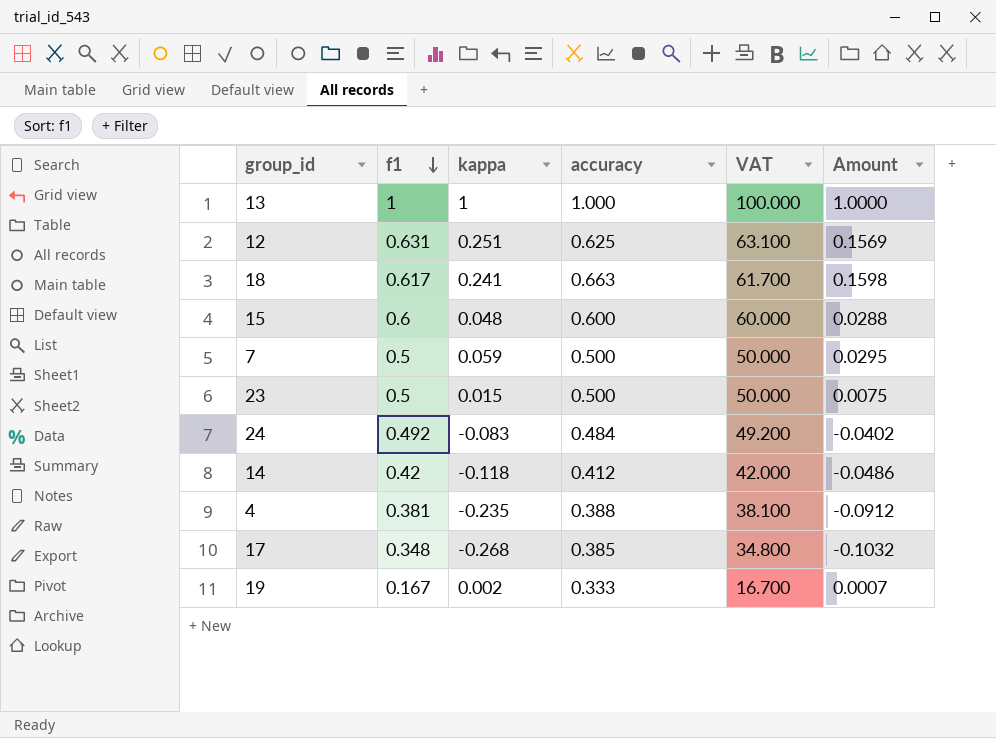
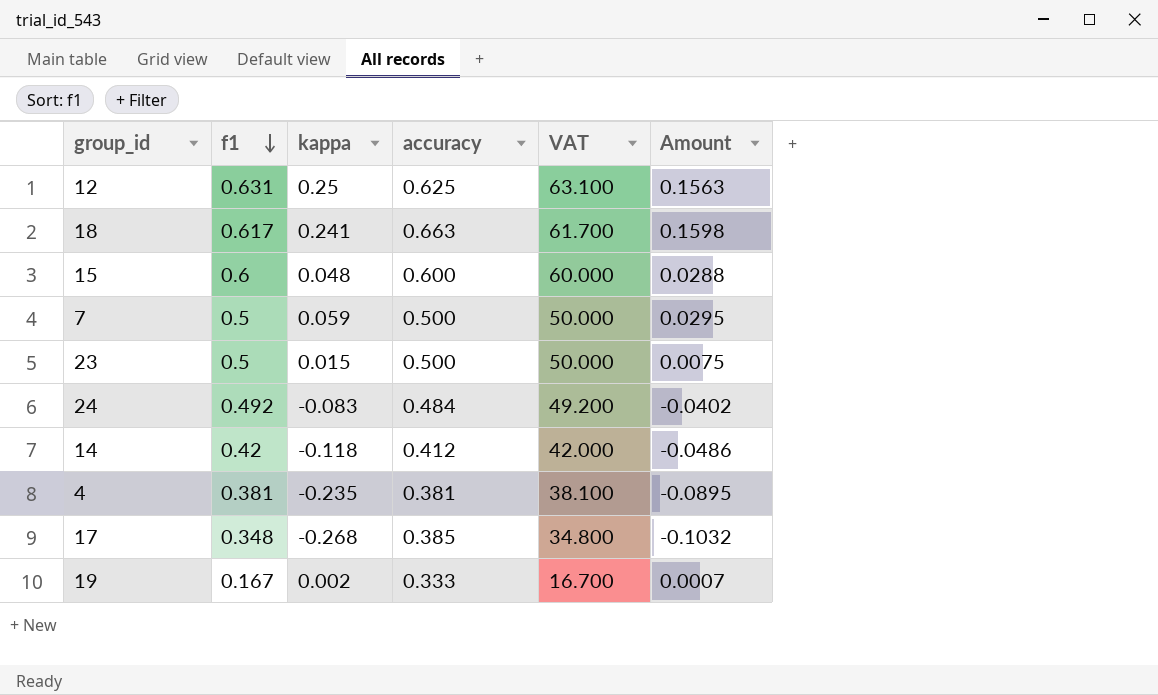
row 13: 1 | 1 | 1.000 | 100.000 | 1.0000 -> none
12 | kappa: 0.251 -> 0.25
12 | Amount: 0.1569 -> 0.1563
4 | accuracy: 0.388 -> 0.381
4 | Amount: -0.0912 -> -0.0895

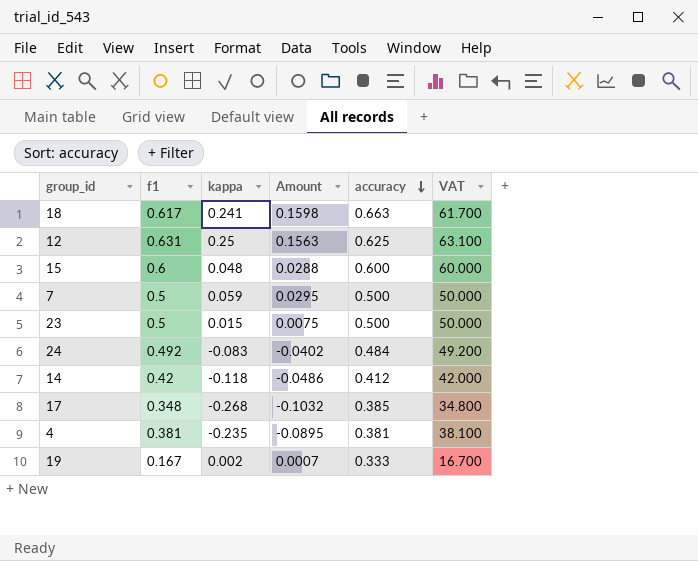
row order: f1 descending -> accuracy descending
column Amount | position: 6 -> 4

